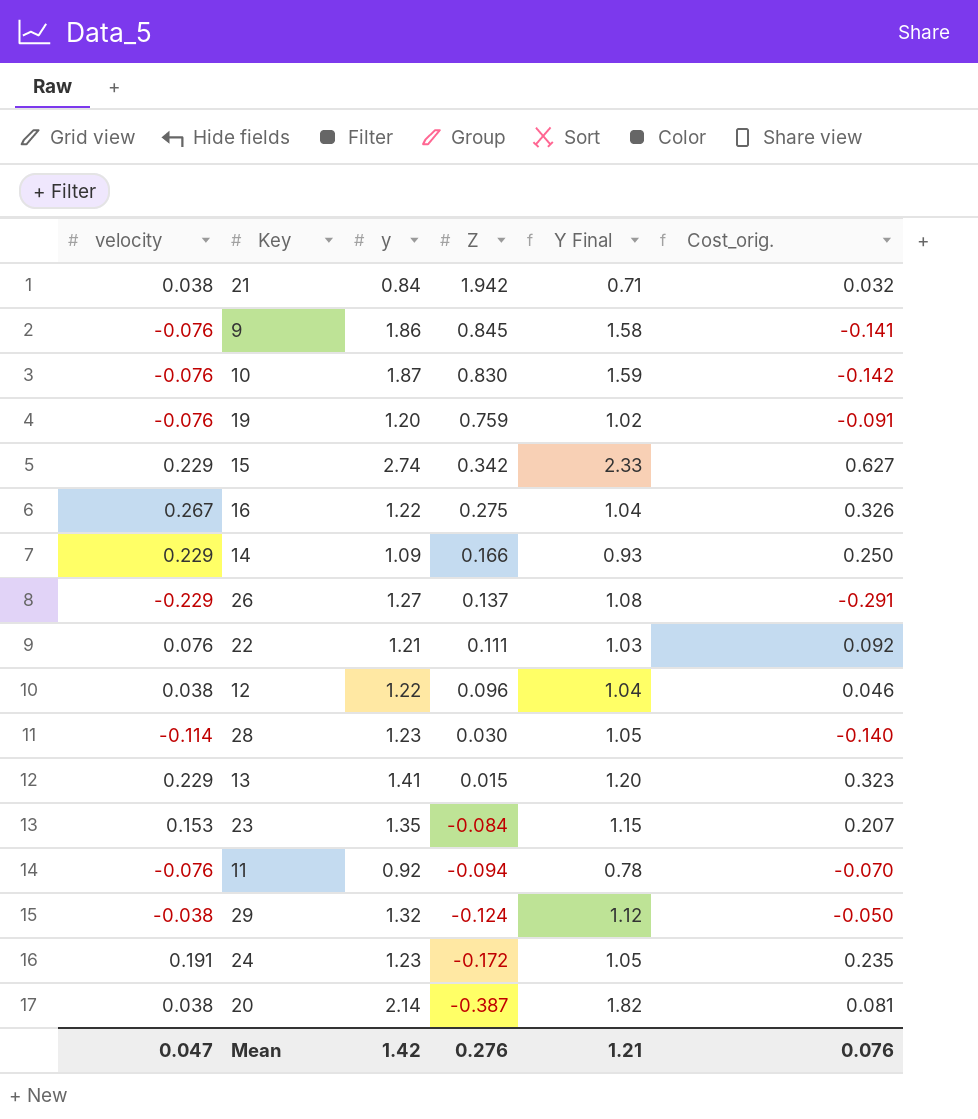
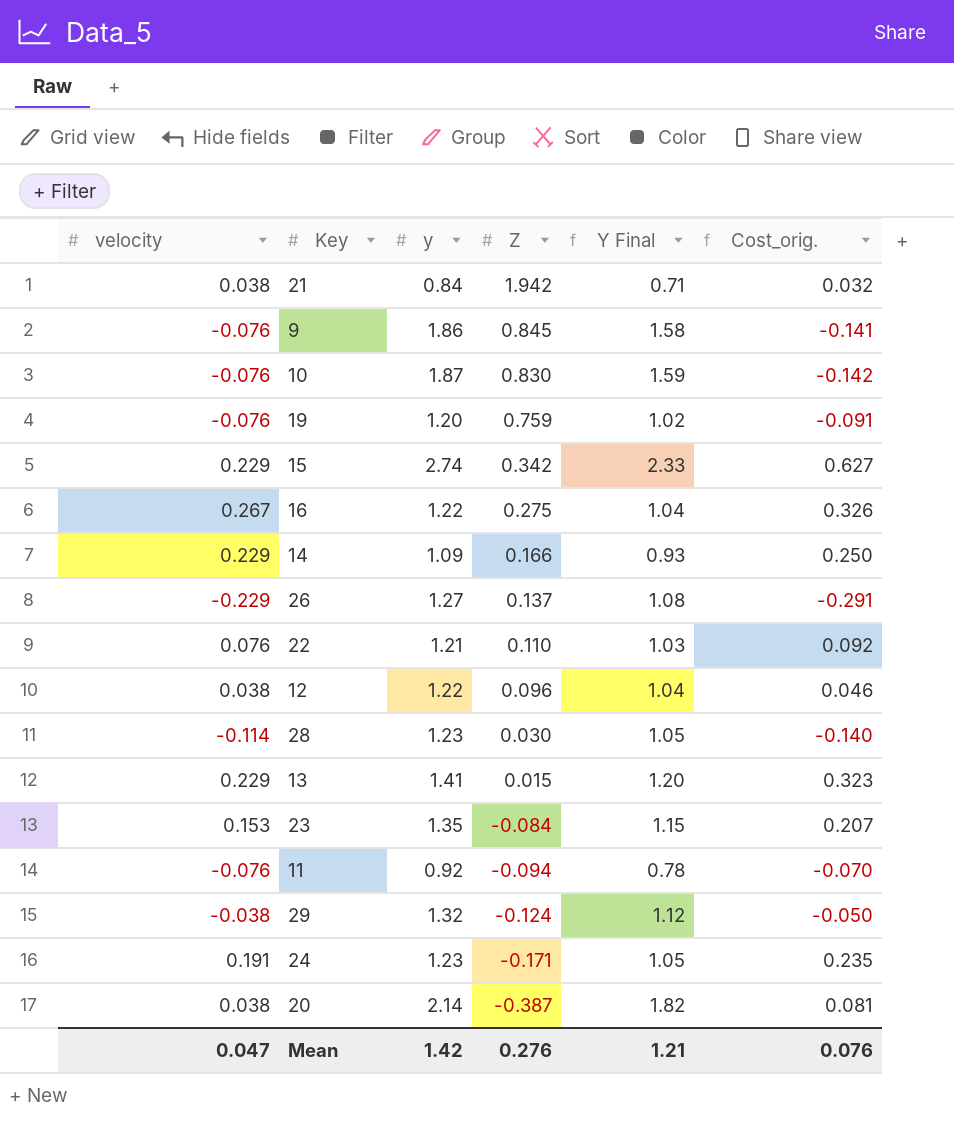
22 | Z: 0.111 -> 0.110
24 | Z: -0.172 -> -0.171

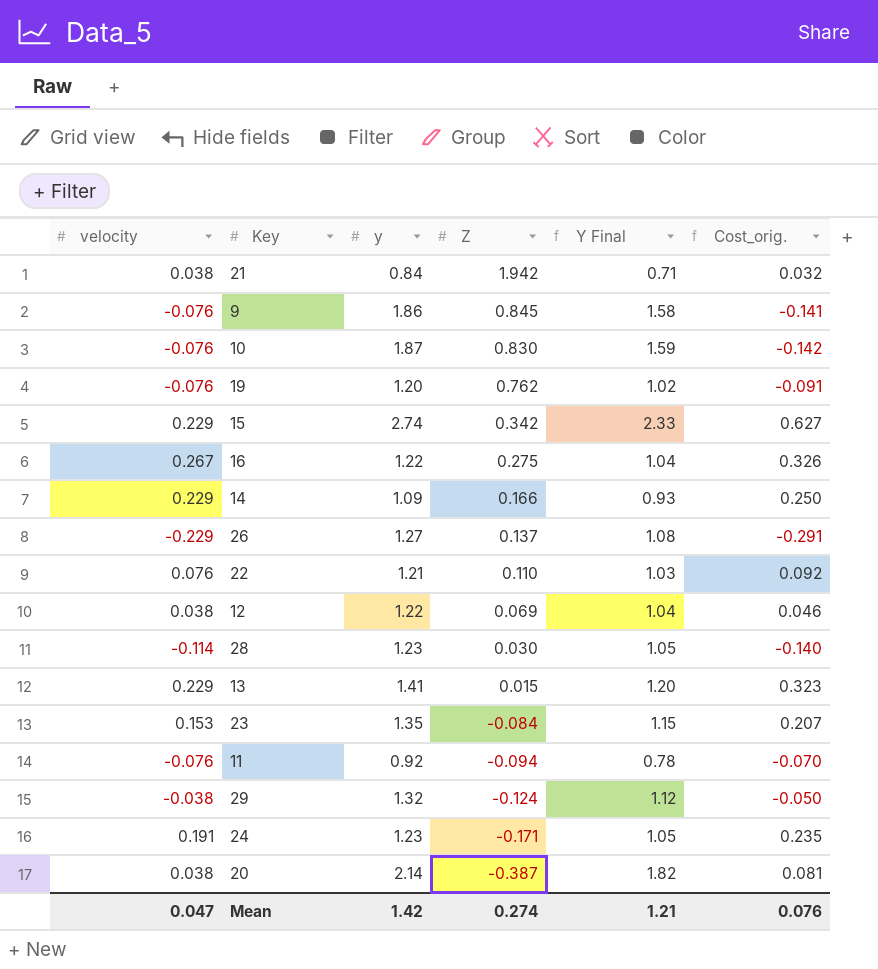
19 | Z: 0.759 -> 0.762
12 | Z: 0.096 -> 0.069
Mean | Z: 0.276 -> 0.274

